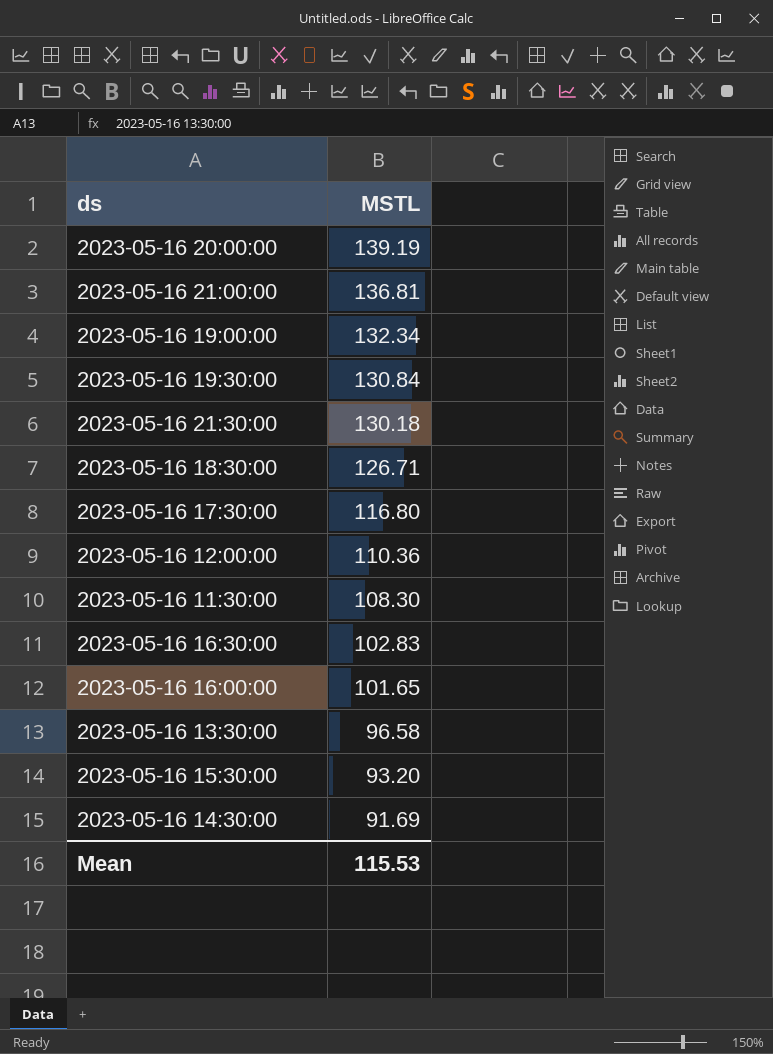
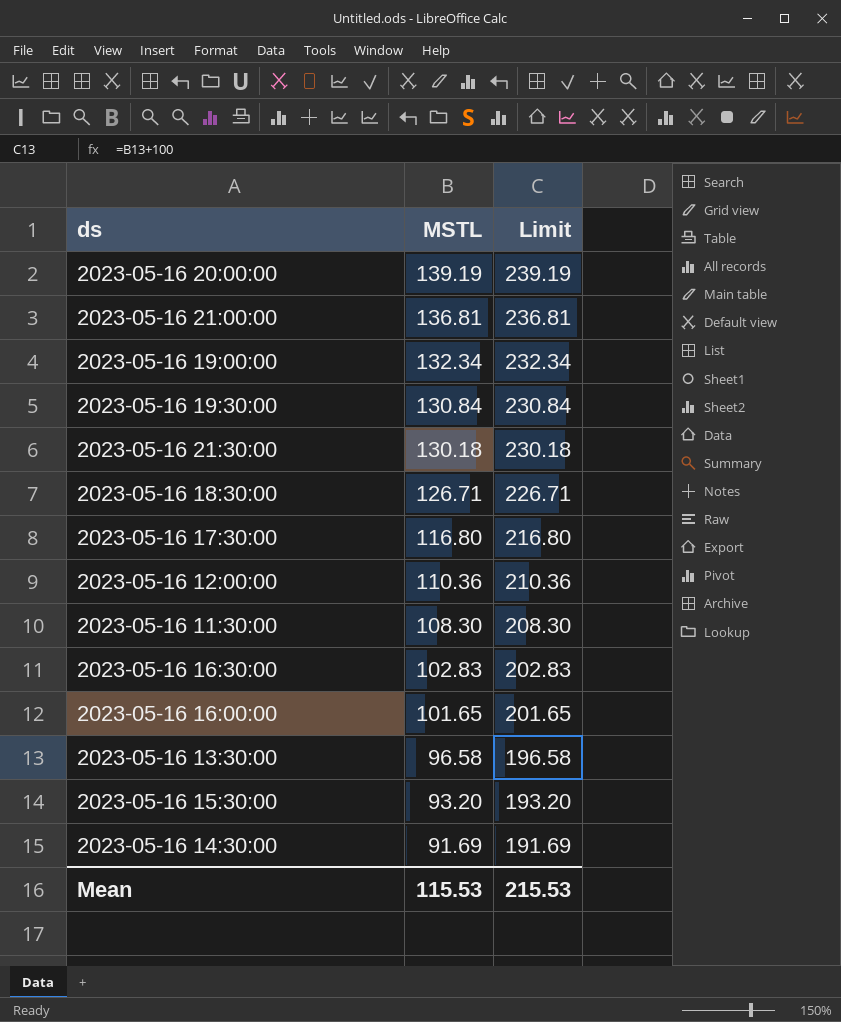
column Limit | formula: none -> [MSTL] + 100

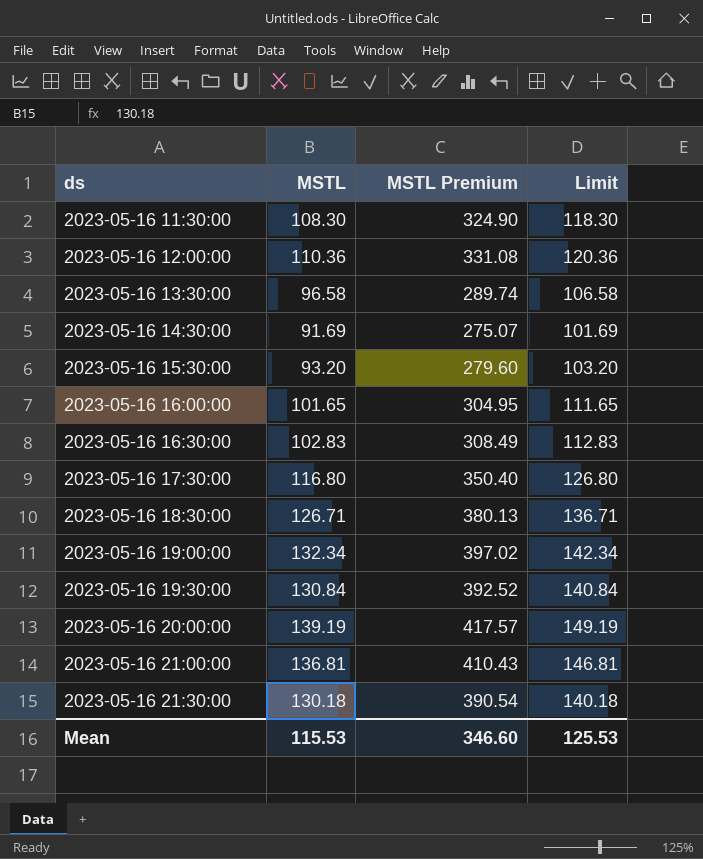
row order: MSTL descending -> ds ascending
column MSTL Premium | formula: none -> [MSTL] * 3
column Limit | formula: [MSTL] + 100 -> [MSTL] + 10
Mean | Limit: 215.53 -> 125.53

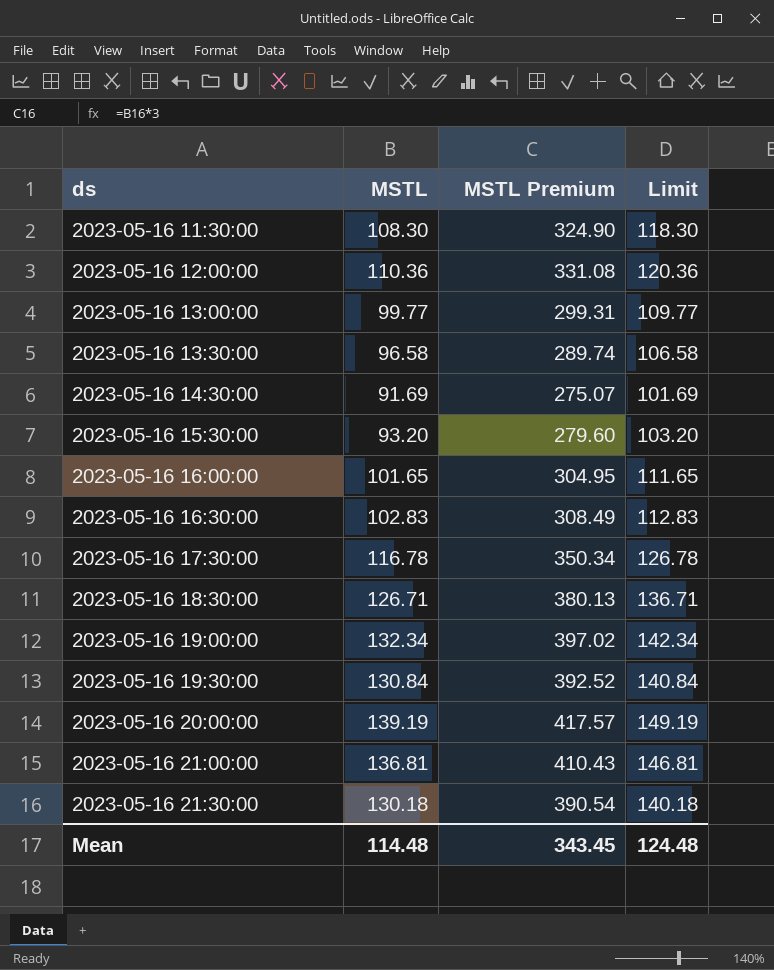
row 2023-05-16 13:00:00: none -> 99.77 | 299.31 | 109.77
2023-05-16 17:30:00 | MSTL: 116.80 -> 116.78
2023-05-16 17:30:00 | MSTL Premium: 350.40 -> 350.34
2023-05-16 17:30:00 | Limit: 126.80 -> 126.78
Mean | MSTL: 115.53 -> 114.48
Mean | MSTL Premium: 346.60 -> 343.45
Mean | Limit: 125.53 -> 124.48

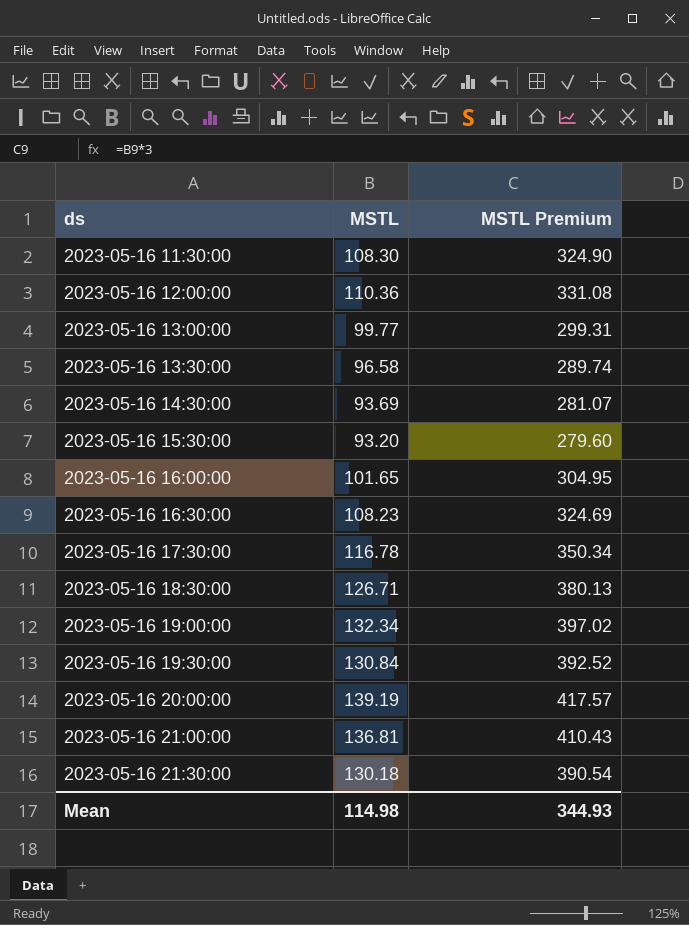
column Limit | formula: [MSTL] + 10 -> none
2023-05-16 14:30:00 | MSTL: 91.69 -> 93.69
2023-05-16 14:30:00 | MSTL Premium: 275.07 -> 281.07
2023-05-16 16:30:00 | MSTL: 102.83 -> 108.23
2023-05-16 16:30:00 | MSTL Premium: 308.49 -> 324.69
Mean | MSTL: 114.48 -> 114.98
Mean | MSTL Premium: 343.45 -> 344.93

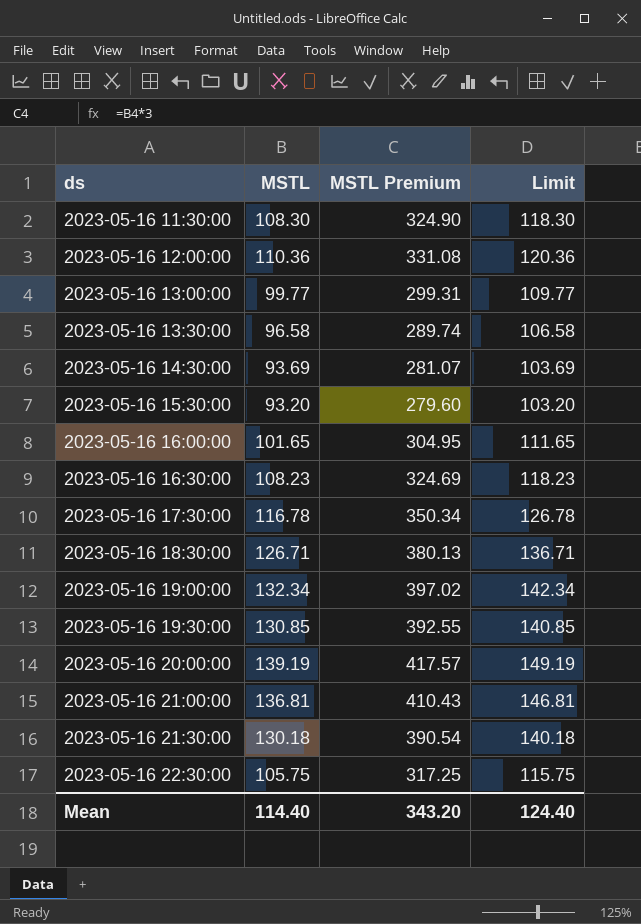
column Limit | formula: none -> [MSTL] + 10
2023-05-16 19:30:00 | MSTL: 130.84 -> 130.85
2023-05-16 19:30:00 | MSTL Premium: 392.52 -> 392.55
row 2023-05-16 22:30:00: none -> 105.75 | 317.25 | 115.75
Mean | MSTL: 114.98 -> 114.40
Mean | MSTL Premium: 344.93 -> 343.20

